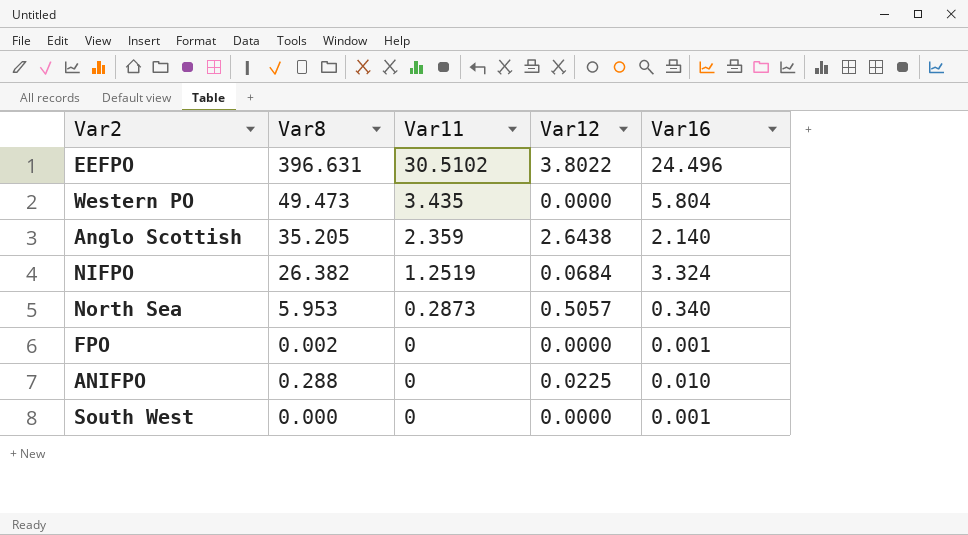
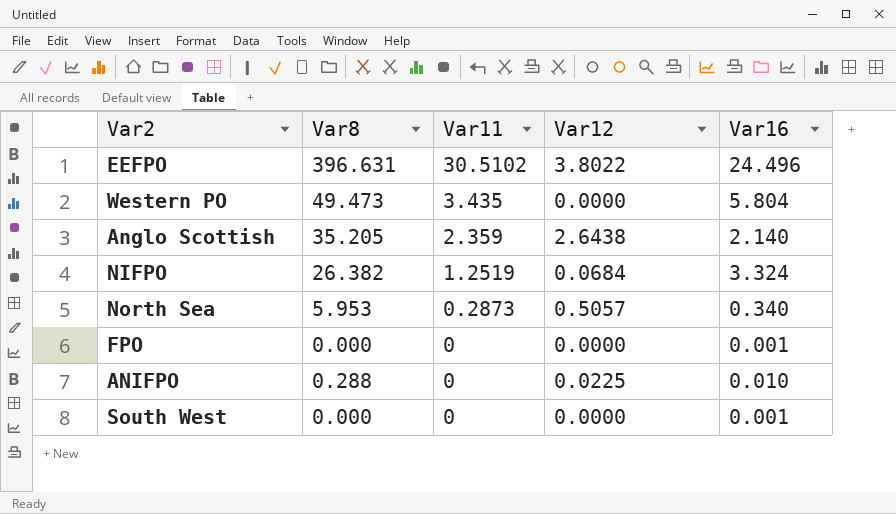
FPO | Var8: 0.002 -> 0.000

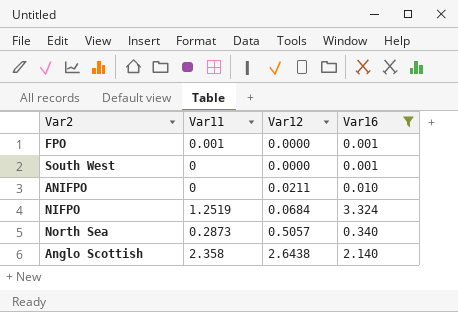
filter: none -> Var16 <= 3.324
row order: Var11 descending -> Var12 ascending
column Var8 | position: 2 -> none
FPO | Var11: 0 -> 0.001
ANIFPO | Var12: 0.0225 -> 0.0211
Anglo Scottish | Var11: 2.359 -> 2.358

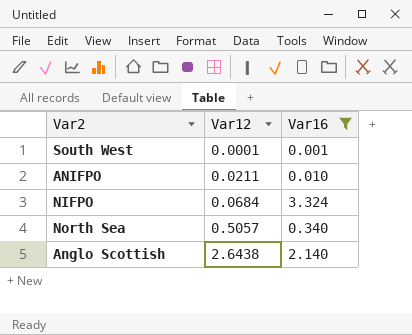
column Var11 | position: 2 -> none
row FPO: 0.001 | 0.0000 | 0.001 -> none
South West | Var12: 0.0000 -> 0.0001

